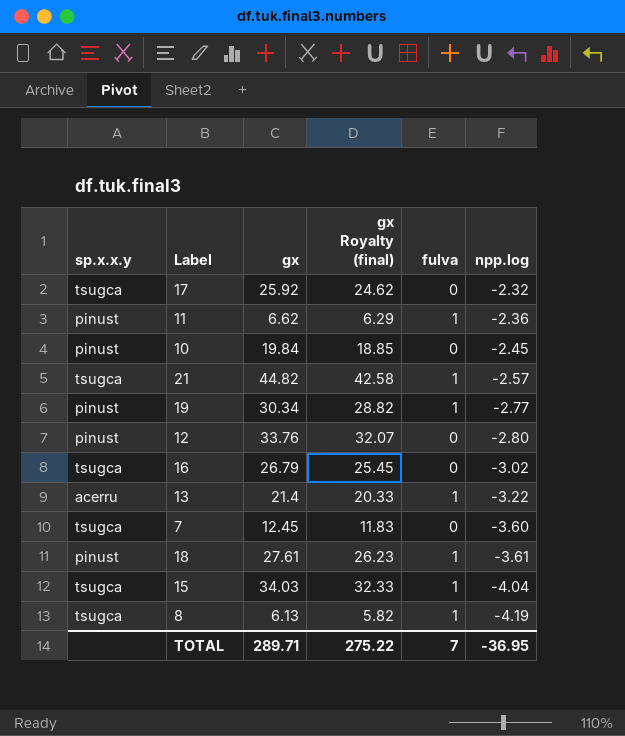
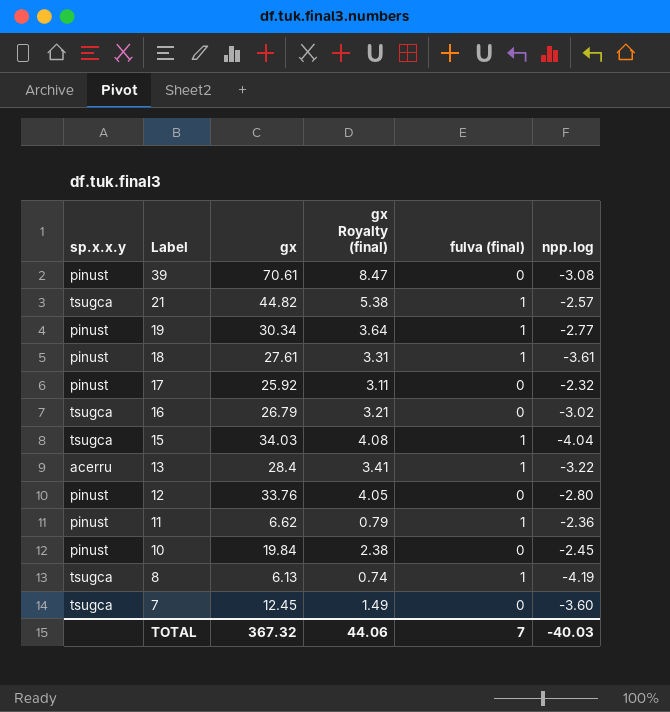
row order: npp.log descending -> Label descending
column gx Royalty (final) | formula: [gx] * 0.95 -> [gx] * 0.12
column name: fulva -> fulva (final)
row 39: none -> pinust | 70.61 | 8.47 | 0 | -3.08
17 | sp.x.x.y: tsugca -> pinust
13 | gx: 21.4 -> 28.4
TOTAL | gx: 289.71 -> 367.32
TOTAL | gx Royalty (final): 275.22 -> 44.06
TOTAL | npp.log: -36.95 -> -40.03

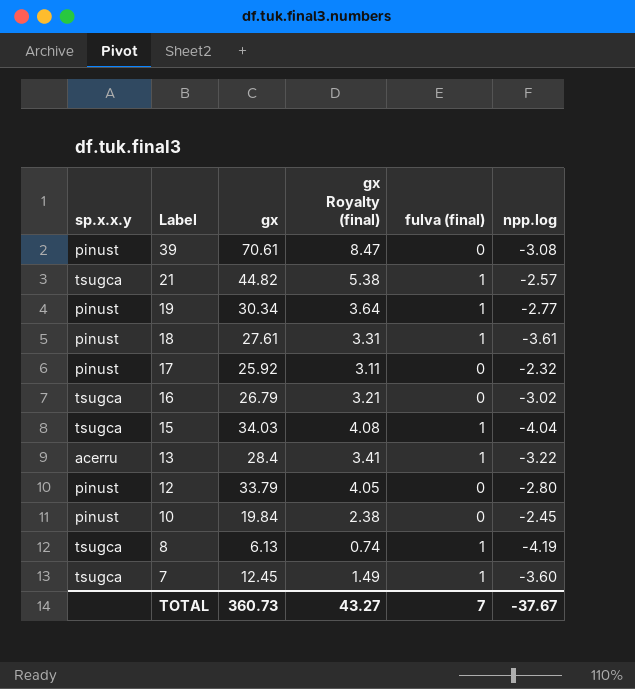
row 11: pinust | 6.62 | 0.79 | 1 | -2.36 -> none
12 | gx: 33.76 -> 33.79
7 | fulva (final): 0 -> 1
TOTAL | gx: 367.32 -> 360.73
TOTAL | gx Royalty (final): 44.06 -> 43.27
TOTAL | npp.log: -40.03 -> -37.67

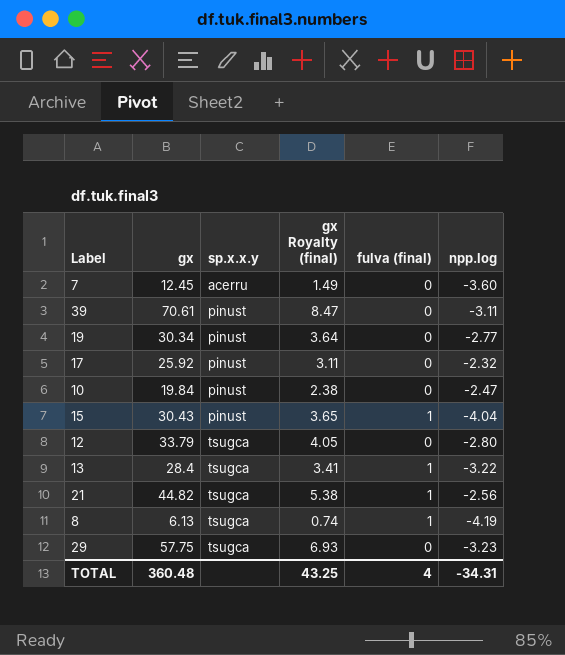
row order: Label descending -> sp.x.x.y ascending
column sp.x.x.y | position: 1 -> 3
row 18: pinust | 27.61 | 3.31 | 1 | -3.61 -> none
row 16: tsugca | 26.79 | 3.21 | 0 | -3.02 -> none
7 | sp.x.x.y: tsugca -> acerru
7 | fulva (final): 1 -> 0
39 | npp.log: -3.08 -> -3.11
19 | fulva (final): 1 -> 0
10 | npp.log: -2.45 -> -2.47
15 | gx: 34.03 -> 30.43
15 | sp.x.x.y: tsugca -> pinust
15 | gx Royalty (final): 4.08 -> 3.65
12 | sp.x.x.y: pinust -> tsugca
13 | sp.x.x.y: acerru -> tsugca
21 | npp.log: -2.57 -> -2.56
row 29: none -> 57.75 | tsugca | 6.93 | 0 | -3.23
TOTAL | gx: 360.73 -> 360.48
TOTAL | gx Royalty (final): 43.27 -> 43.25
TOTAL | fulva (final): 7 -> 4
TOTAL | npp.log: -37.67 -> -34.31

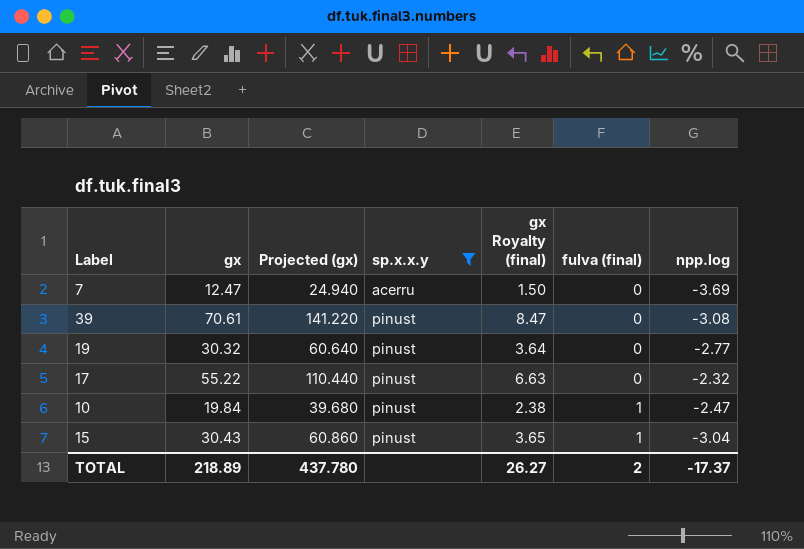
filter: none -> sp.x.x.y != tsugca
column Projected (gx) | formula: none -> [gx] * 2
7 | gx: 12.45 -> 12.47
7 | gx Royalty (final): 1.49 -> 1.50
7 | npp.log: -3.60 -> -3.69
39 | npp.log: -3.11 -> -3.08
19 | gx: 30.34 -> 30.32
17 | gx: 25.92 -> 55.22
17 | gx Royalty (final): 3.11 -> 6.63
10 | fulva (final): 0 -> 1
15 | npp.log: -4.04 -> -3.04
TOTAL | gx: 360.48 -> 218.89
TOTAL | gx Royalty (final): 43.25 -> 26.27
TOTAL | fulva (final): 4 -> 2
TOTAL | npp.log: -34.31 -> -17.37

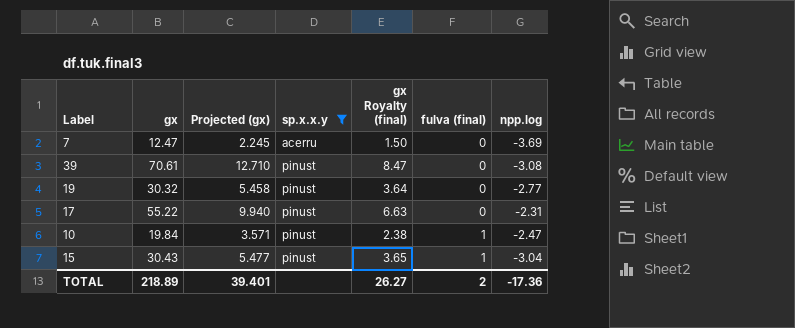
column Projected (gx) | formula: [gx] * 2 -> [gx] * 0.18
17 | npp.log: -2.32 -> -2.31
TOTAL | Projected (gx): 437.780 -> 39.401
TOTAL | npp.log: -17.37 -> -17.36

